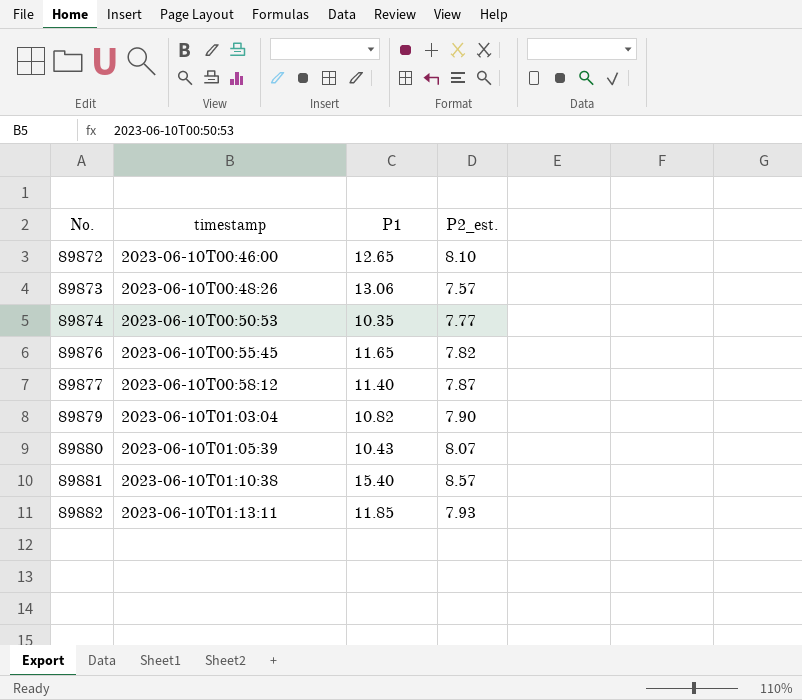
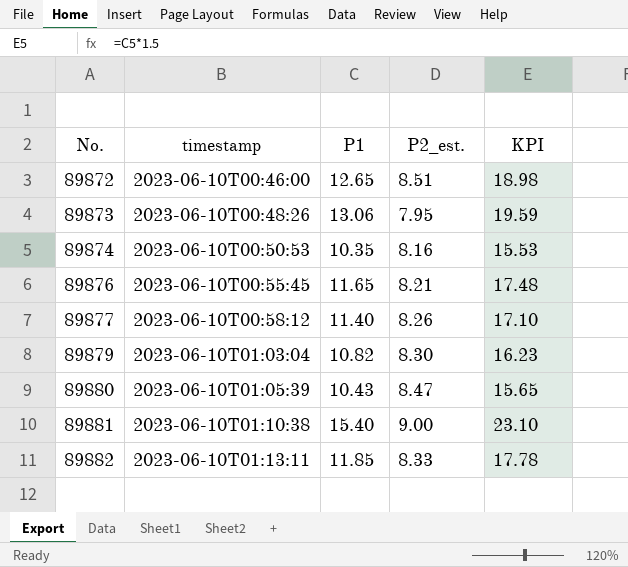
column KPI | formula: none -> [P1] * 1.5
89872 | P2_est.: 8.10 -> 8.51
89873 | P2_est.: 7.57 -> 7.95
89874 | P2_est.: 7.77 -> 8.16
89876 | P2_est.: 7.82 -> 8.21
89877 | P2_est.: 7.87 -> 8.26
89879 | P2_est.: 7.90 -> 8.30
89880 | P2_est.: 8.07 -> 8.47
89881 | P2_est.: 8.57 -> 9.00
89882 | P2_est.: 7.93 -> 8.33

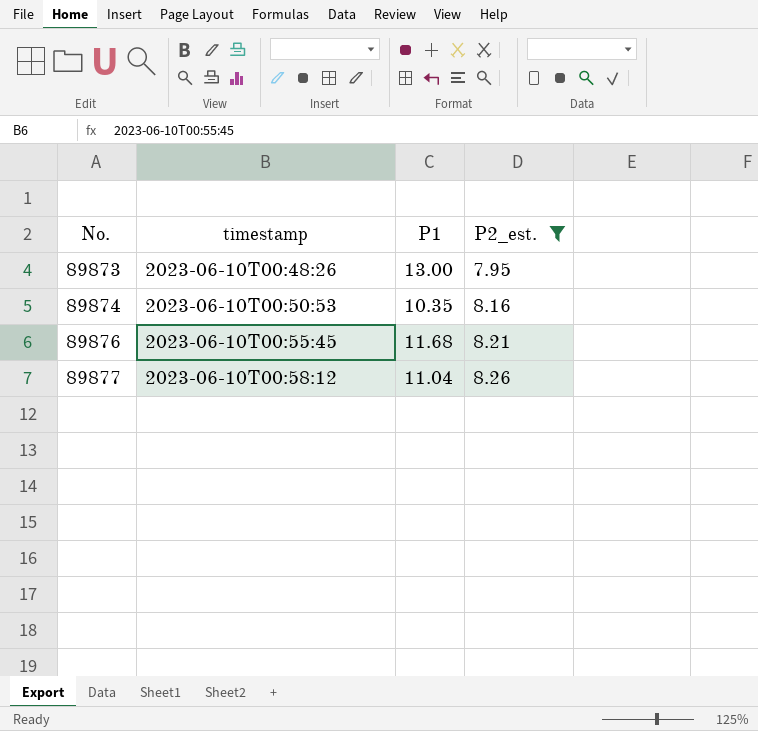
filter: none -> P2_est. <= 8.26
column KPI | formula: [P1] * 1.5 -> none
89873 | P1: 13.06 -> 13.00
89876 | P1: 11.65 -> 11.68
89877 | P1: 11.40 -> 11.04

